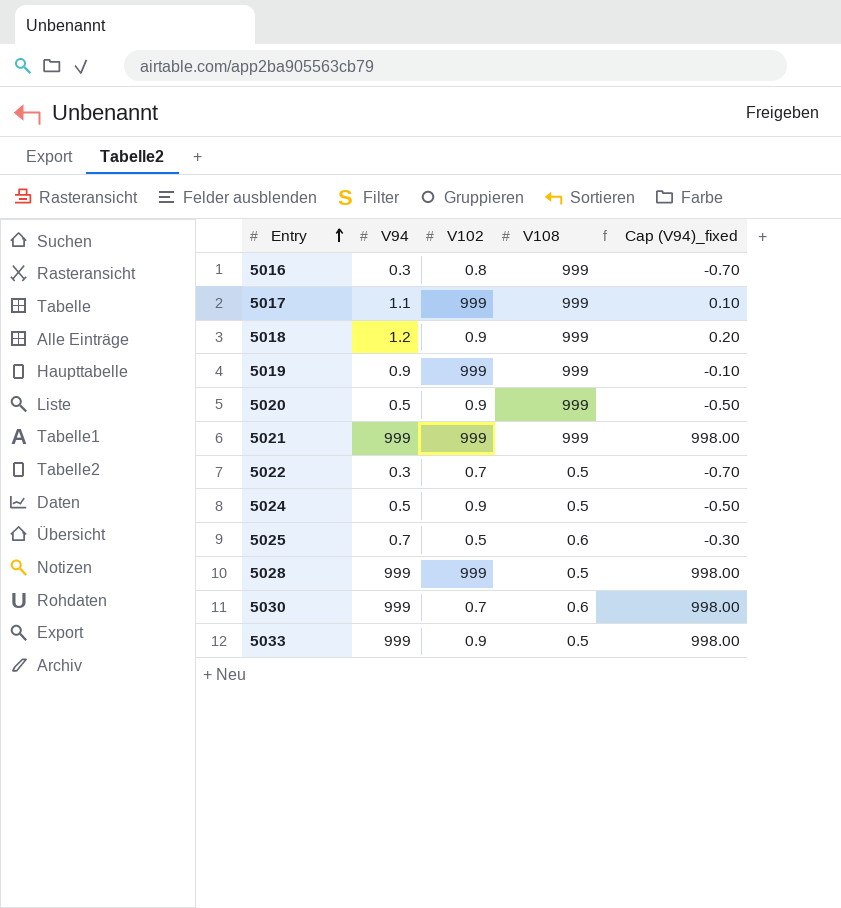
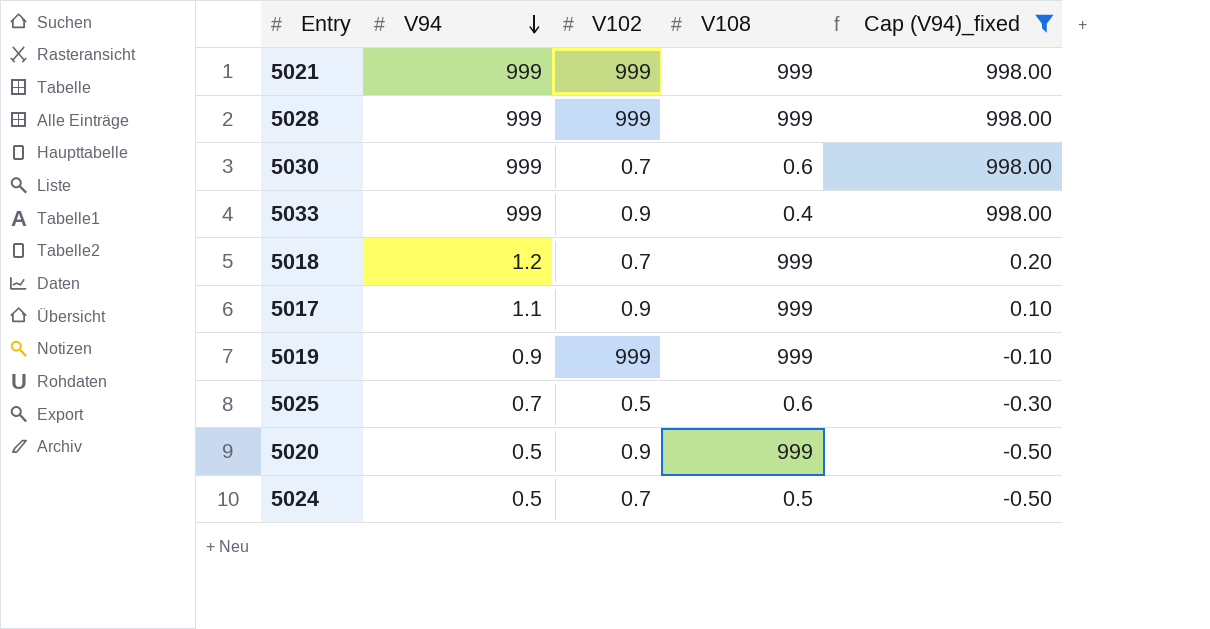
filter: none -> Cap (V94)_fixed != -0.70
row order: Entry ascending -> V94 descending
5028 | V108: 0.5 -> 999
5033 | V108: 0.5 -> 0.4
5018 | V102: 0.9 -> 0.7
5017 | V102: 999 -> 0.9
5024 | V102: 0.9 -> 0.7

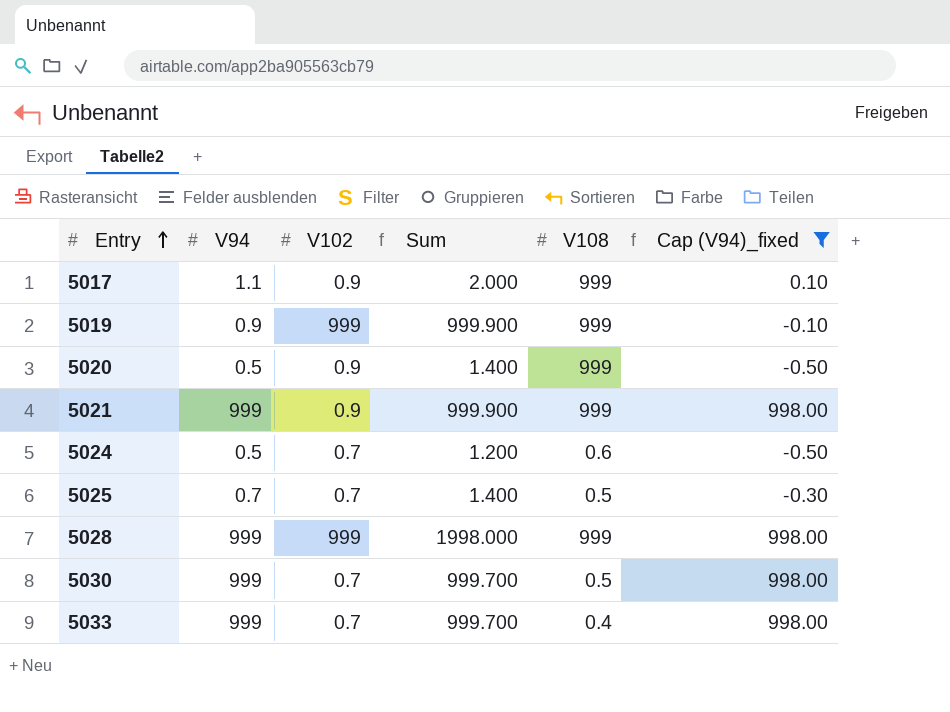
row order: V94 descending -> Entry ascending
column Sum | formula: none -> [V94] + [V102]
row 5018: 1.2 | 0.7 | 999 | 0.20 -> none
5021 | V102: 999 -> 0.9
5024 | V108: 0.5 -> 0.6
5025 | V102: 0.5 -> 0.7
5025 | V108: 0.6 -> 0.5
5030 | V108: 0.6 -> 0.5
5033 | V102: 0.9 -> 0.7

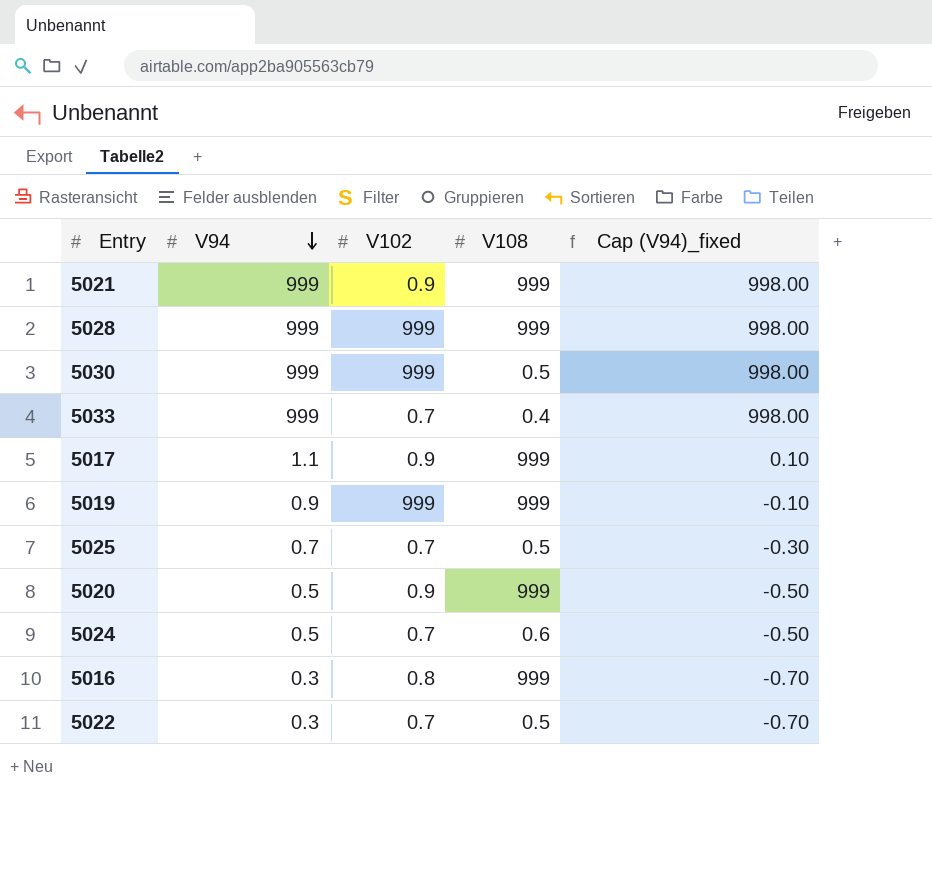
filter: Cap (V94)_fixed != -0.70 -> none
row order: Entry ascending -> V94 descending
column Sum | formula: [V94] + [V102] -> none
5030 | V102: 0.7 -> 999

